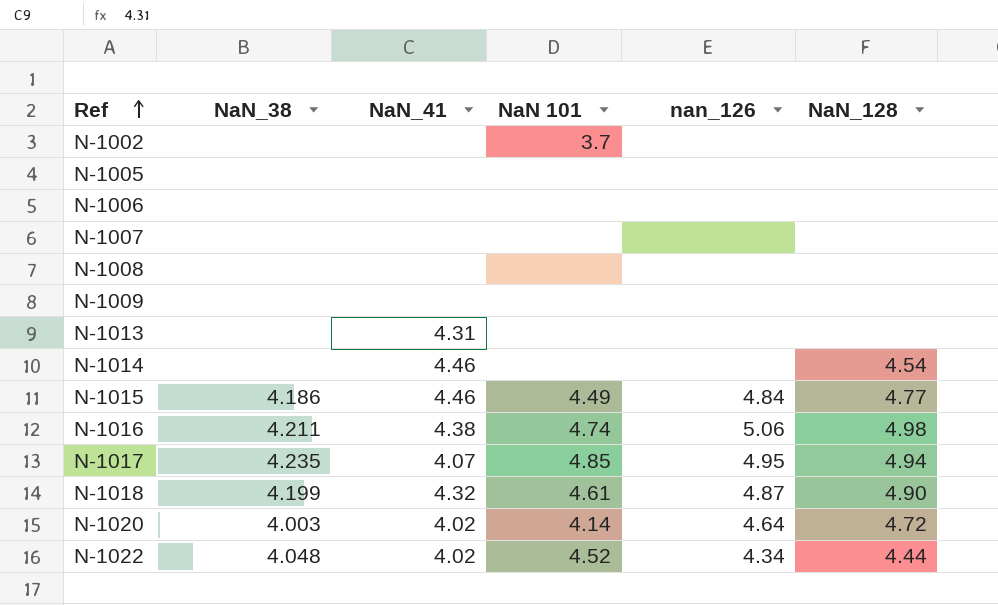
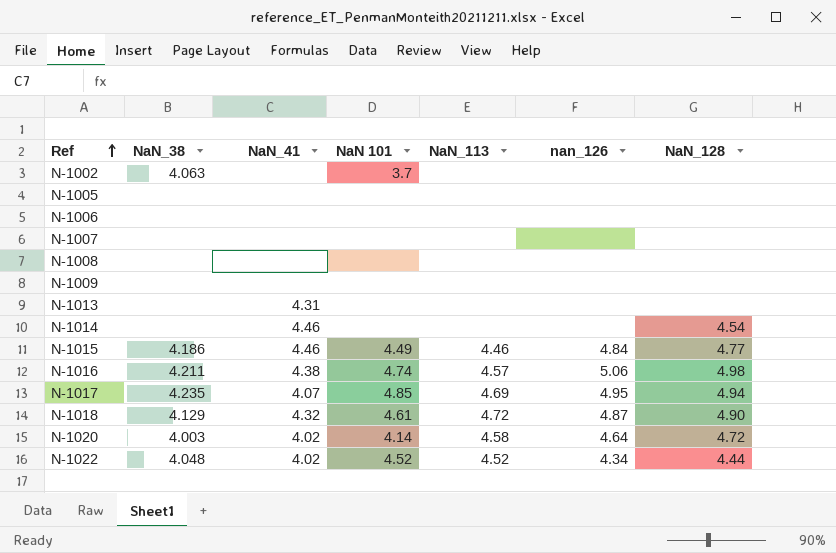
column NaN_113 | position: none -> 5
N-1002 | NaN_38: none -> 4.063
N-1018 | NaN_38: 4.199 -> 4.129

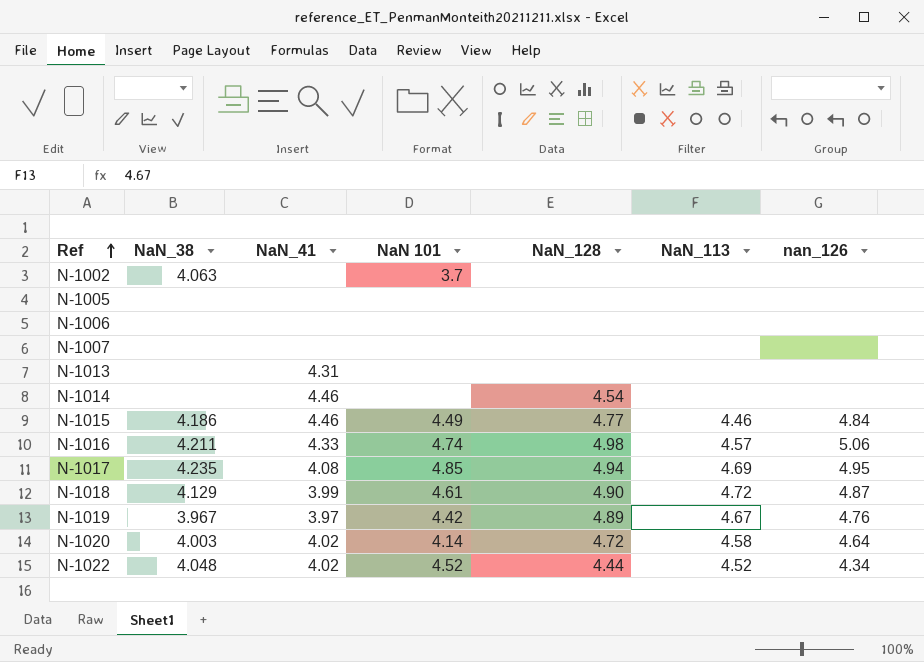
column NaN_128 | position: 7 -> 5
row N-1008: none | none | none | none | none | none -> none
row N-1009: none | none | none | none | none | none -> none
N-1016 | NaN_41: 4.38 -> 4.33
N-1017 | NaN_41: 4.07 -> 4.08
N-1018 | NaN_41: 4.32 -> 3.99
row N-1019: none -> 3.967 | 3.97 | 4.42 | 4.89 | 4.67 | 4.76

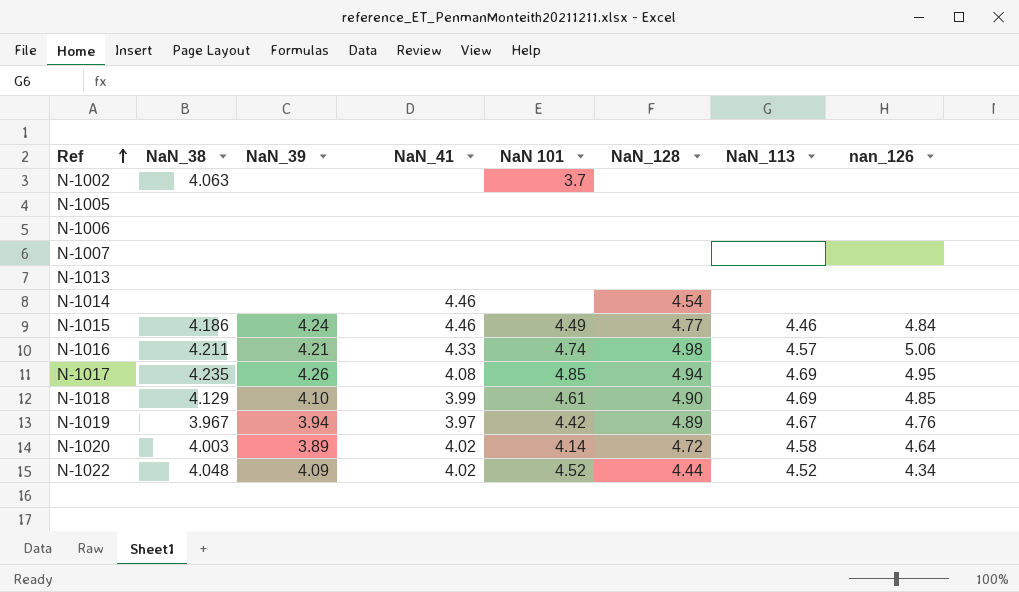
column NaN_39 | position: none -> 3
N-1013 | NaN_41: 4.31 -> none
N-1018 | NaN_113: 4.72 -> 4.69
N-1018 | nan_126: 4.87 -> 4.85

